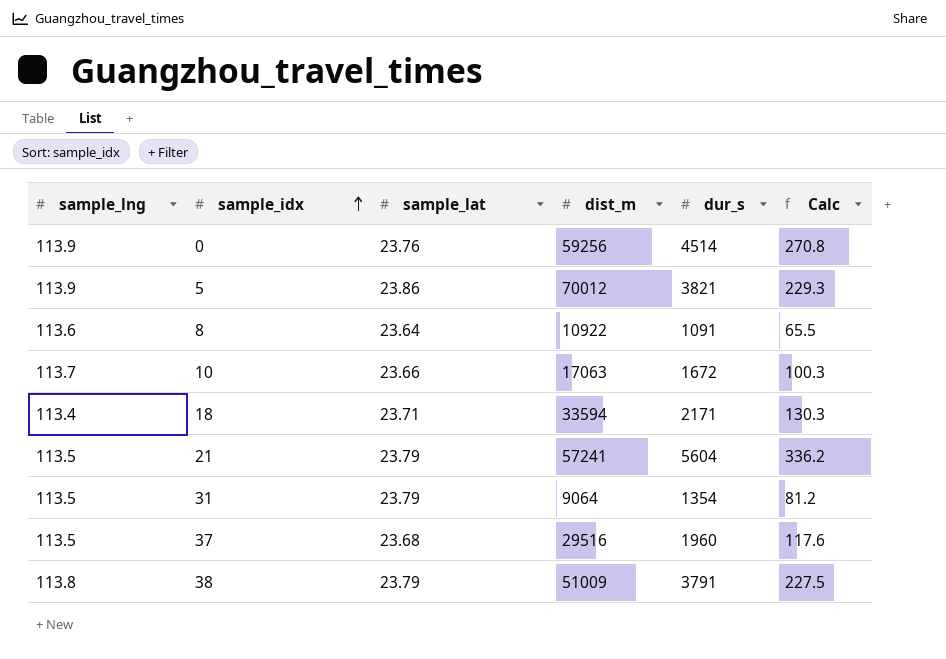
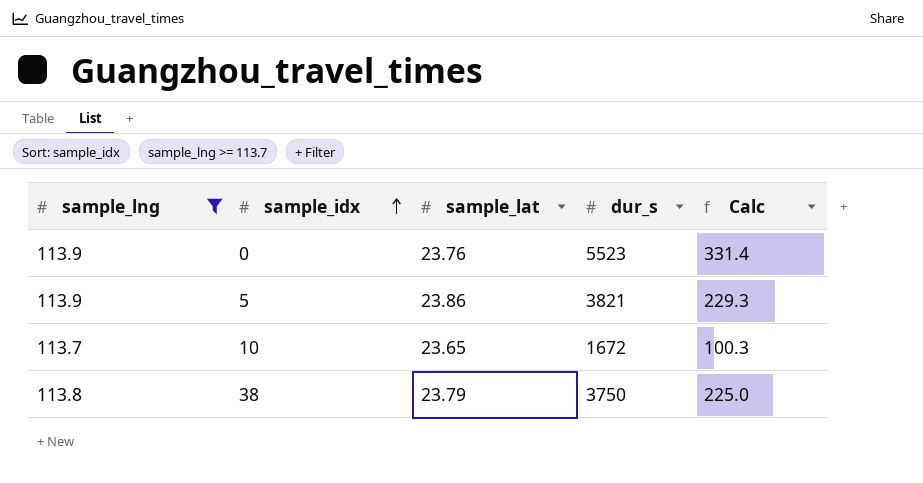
filter: none -> sample_lng >= 113.7
column dist_m | position: 4 -> none
0 | dur_s: 4514 -> 5523
0 | Calc: 270.8 -> 331.4
10 | sample_lat: 23.66 -> 23.65
38 | dur_s: 3791 -> 3750
38 | Calc: 227.5 -> 225.0

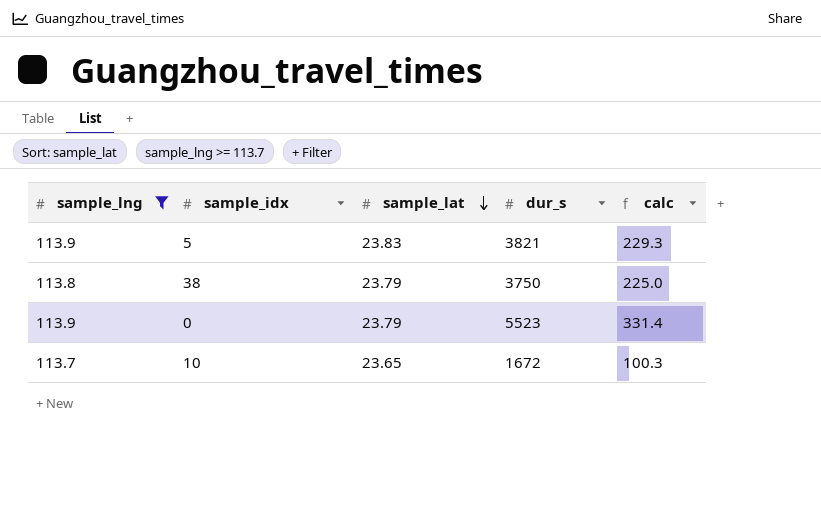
row order: sample_idx ascending -> sample_lat descending
column name: Calc -> calc
5 | sample_lat: 23.86 -> 23.83
0 | sample_lat: 23.76 -> 23.79

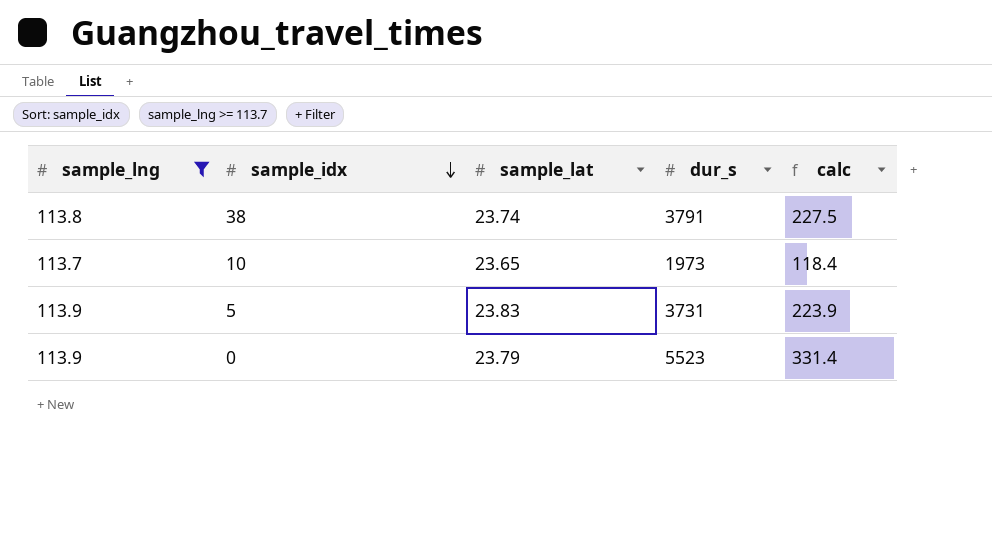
row order: sample_lat descending -> sample_idx descending
38 | sample_lat: 23.79 -> 23.74
38 | dur_s: 3750 -> 3791
38 | calc: 225.0 -> 227.5
10 | dur_s: 1672 -> 1973
10 | calc: 100.3 -> 118.4
5 | dur_s: 3821 -> 3731
5 | calc: 229.3 -> 223.9

